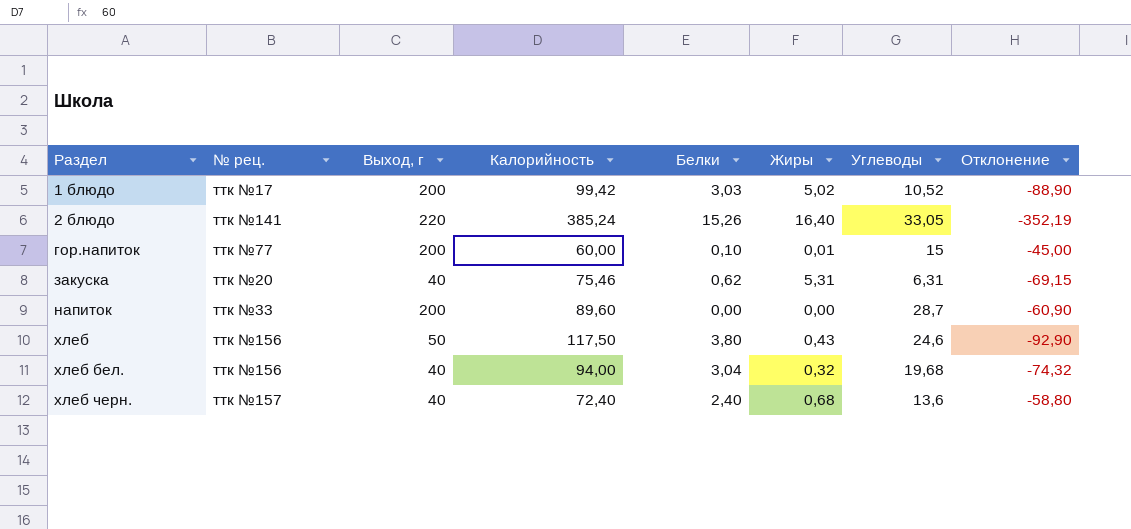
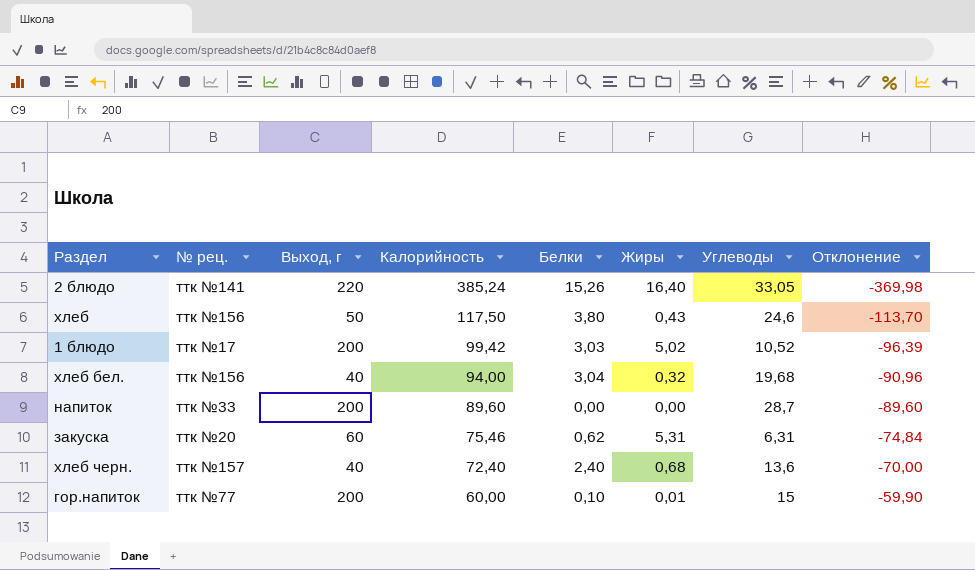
row order: Раздел ascending -> Калорийность descending
column Отклонение | formula: [Углеводы] - [Калорийность] -> [Белки] - [Калорийность]
закуска | Выход, г: 40 -> 60

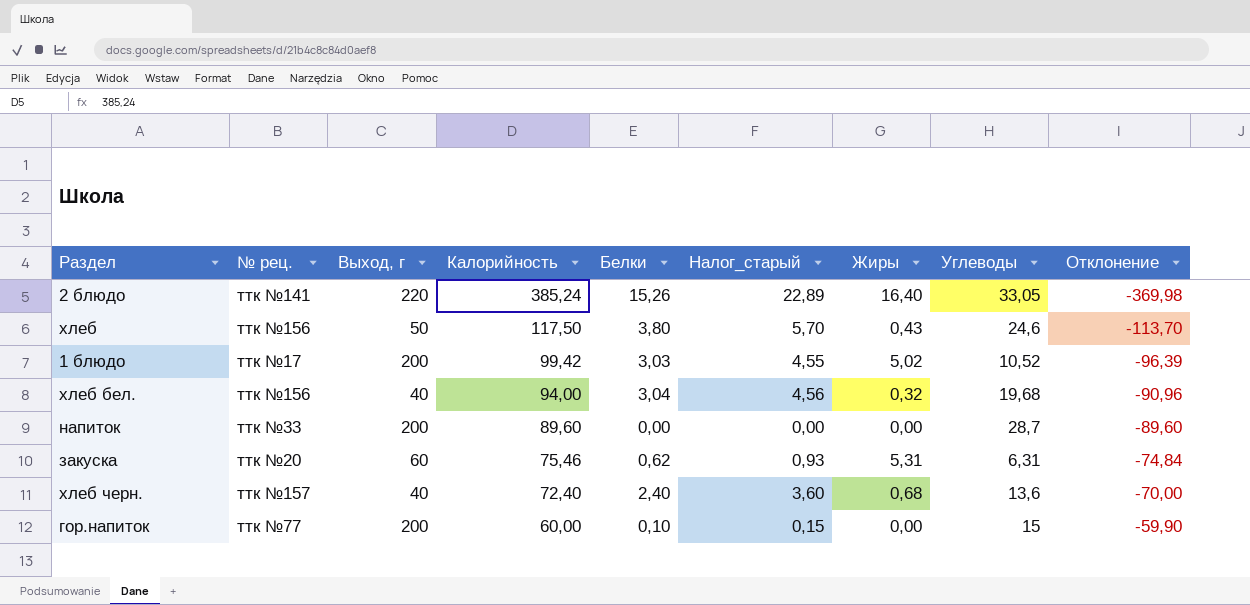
column Налог_старый | formula: none -> [Белки] * 1,5
гор.напиток | Жиры: 0,01 -> 0,00

